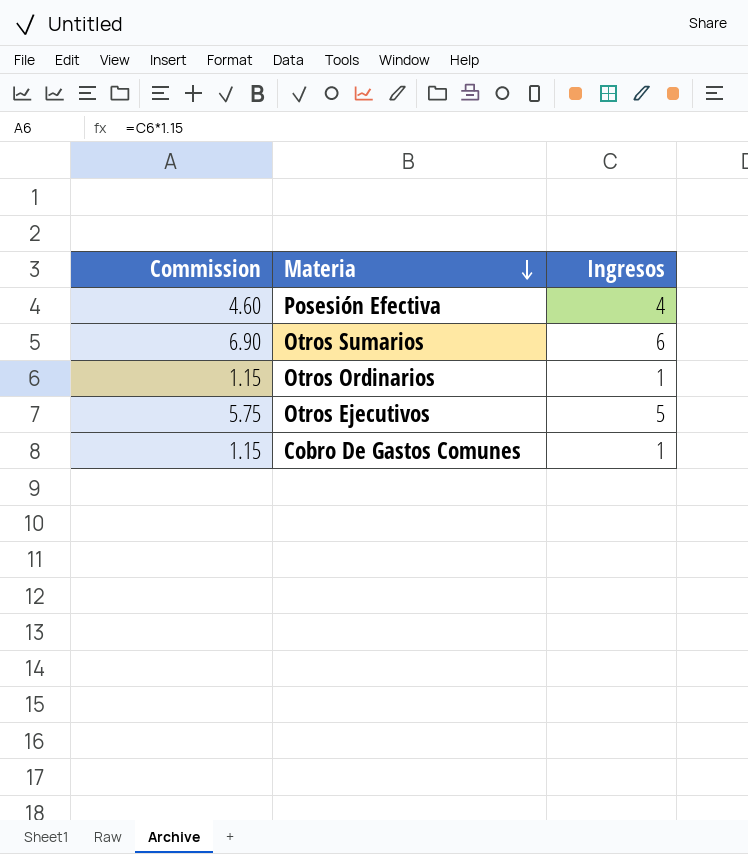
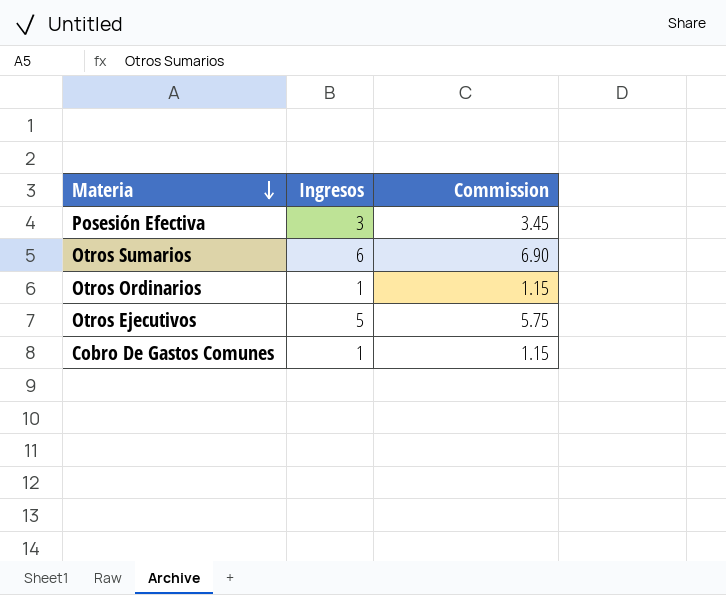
column Commission | position: 1 -> 3
Posesión Efectiva | Ingresos: 4 -> 3
Posesión Efectiva | Commission: 4.60 -> 3.45

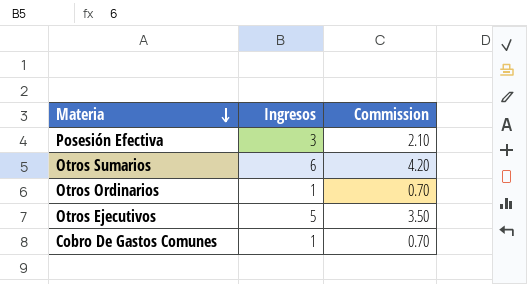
column Commission | formula: [Ingresos] * 1.15 -> [Ingresos] * 0.7

